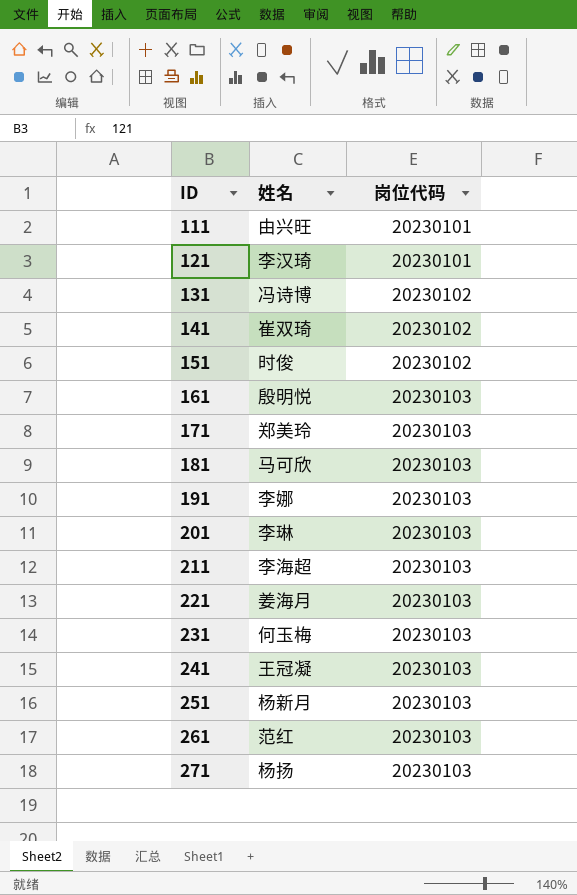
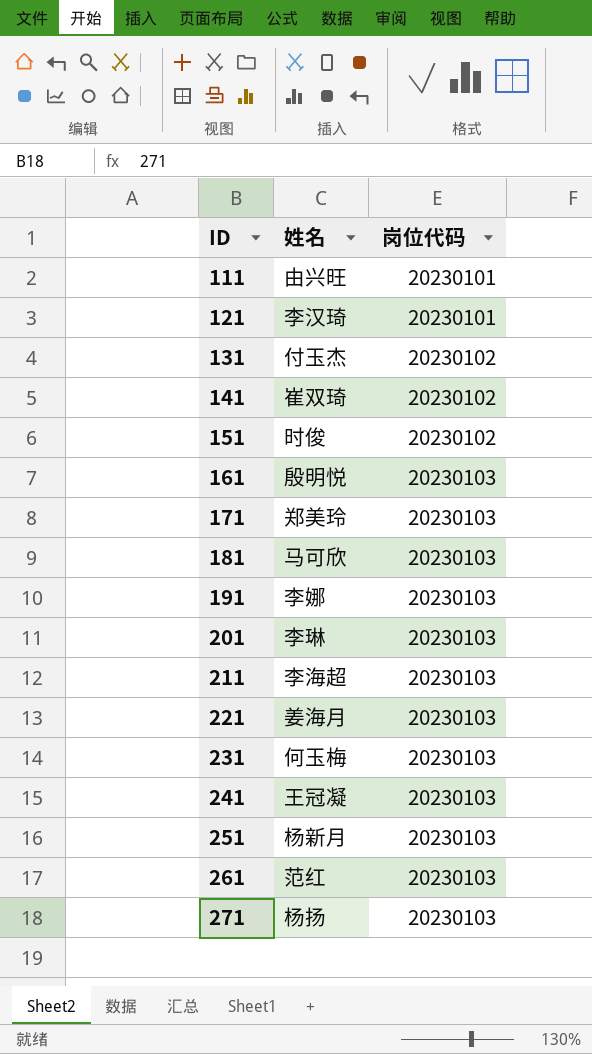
131 | 姓名: 冯诗博 -> 付玉杰

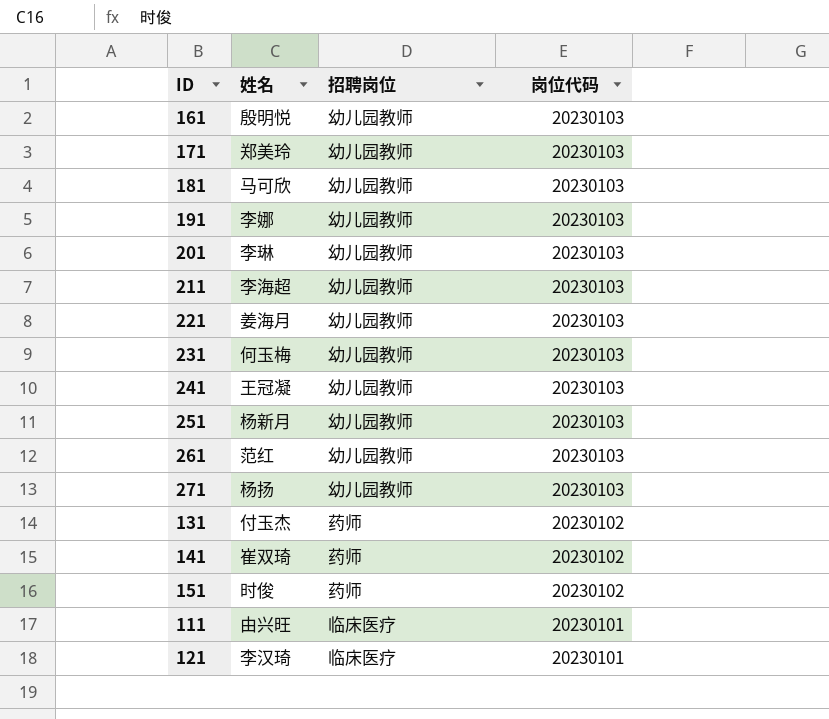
row order: ID ascending -> 岗位代码 descending
column 招聘岗位 | position: none -> 3

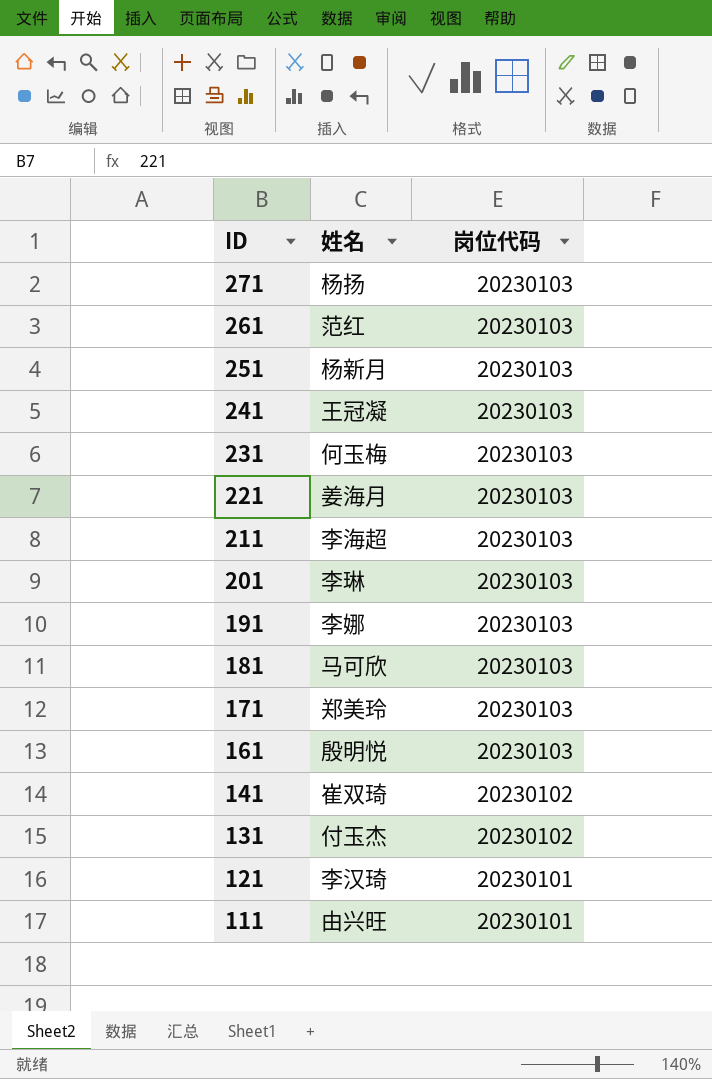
row order: 岗位代码 descending -> ID descending
column 招聘岗位 | position: 3 -> none
row 151: 时俊 | 药师 | 20230102 -> none

